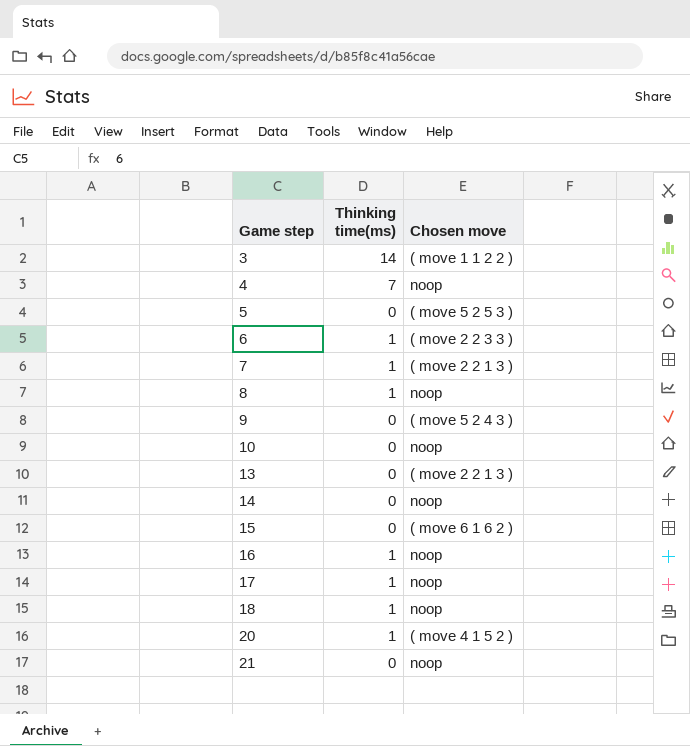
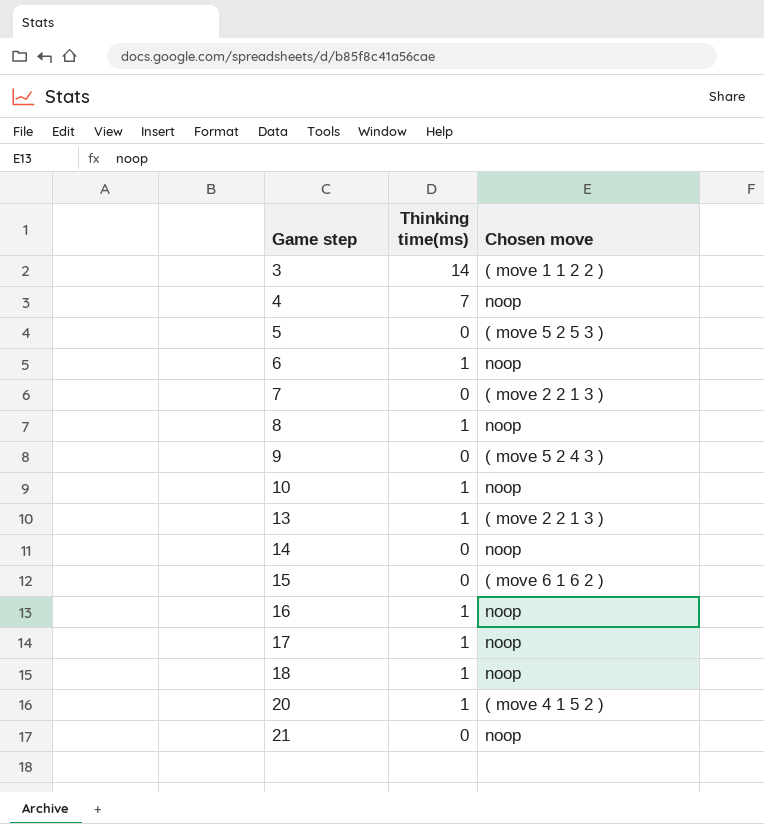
6 | Chosen move: ( move 2 2 3 3 ) -> noop
7 | Thinking time(ms): 1 -> 0
10 | Thinking time(ms): 0 -> 1
13 | Thinking time(ms): 0 -> 1

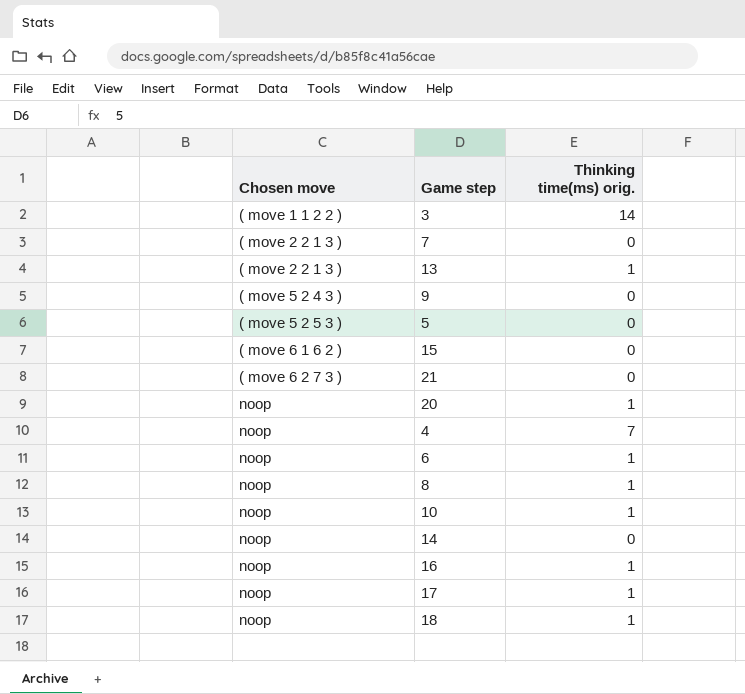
row order: Game step ascending -> Chosen move ascending
column Chosen move | position: 3 -> 1
column name: Thinking time(ms) -> Thinking time(ms) orig.
21 | Chosen move: noop -> ( move 6 2 7 3 )
20 | Chosen move: ( move 4 1 5 2 ) -> noop

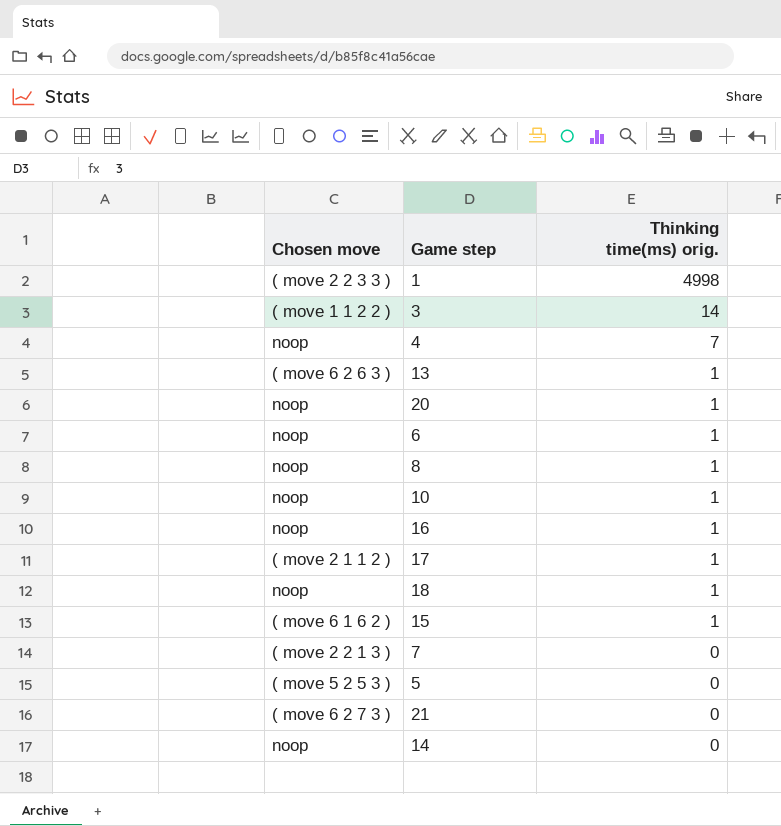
row order: Chosen move ascending -> Thinking time(ms) orig. descending
row 9: ( move 5 2 4 3 ) | 0 -> none
row 1: none -> ( move 2 2 3 3 ) | 4998
13 | Chosen move: ( move 2 2 1 3 ) -> ( move 6 2 6 3 )
17 | Chosen move: noop -> ( move 2 1 1 2 )
15 | Thinking time(ms) orig.: 0 -> 1

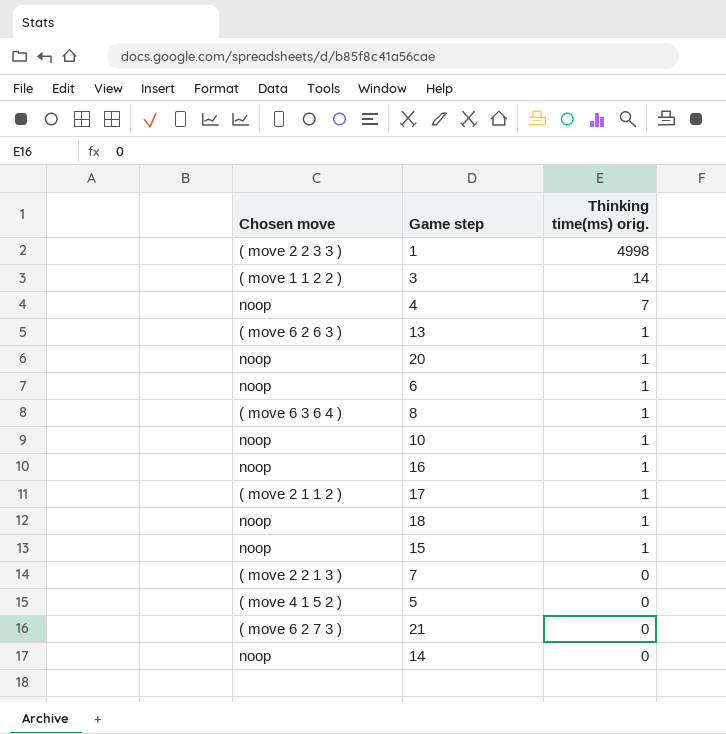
8 | Chosen move: noop -> ( move 6 3 6 4 )
15 | Chosen move: ( move 6 1 6 2 ) -> noop
5 | Chosen move: ( move 5 2 5 3 ) -> ( move 4 1 5 2 )

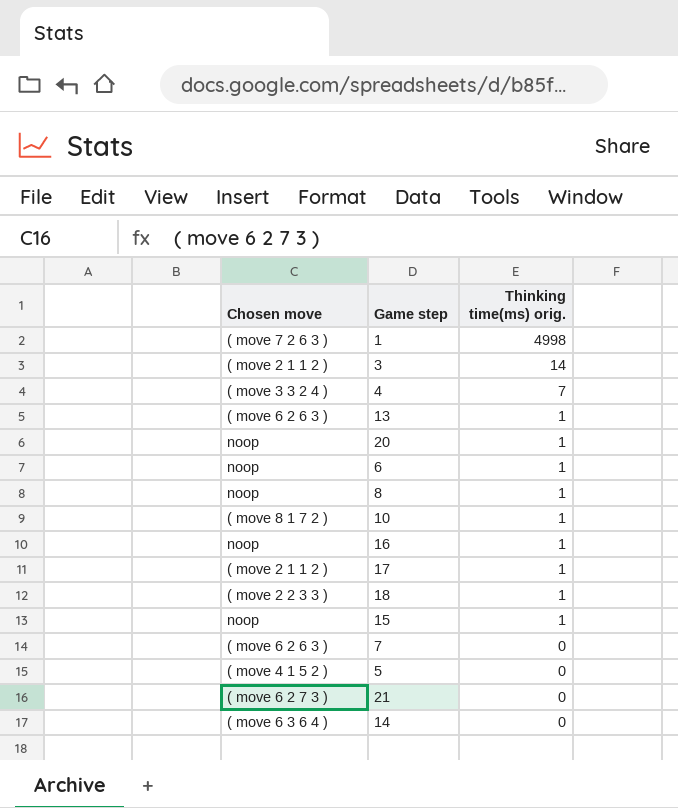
1 | Chosen move: ( move 2 2 3 3 ) -> ( move 7 2 6 3 )
3 | Chosen move: ( move 1 1 2 2 ) -> ( move 2 1 1 2 )
4 | Chosen move: noop -> ( move 3 3 2 4 )
8 | Chosen move: ( move 6 3 6 4 ) -> noop
10 | Chosen move: noop -> ( move 8 1 7 2 )
18 | Chosen move: noop -> ( move 2 2 3 3 )
7 | Chosen move: ( move 2 2 1 3 ) -> ( move 6 2 6 3 )
14 | Chosen move: noop -> ( move 6 3 6 4 )

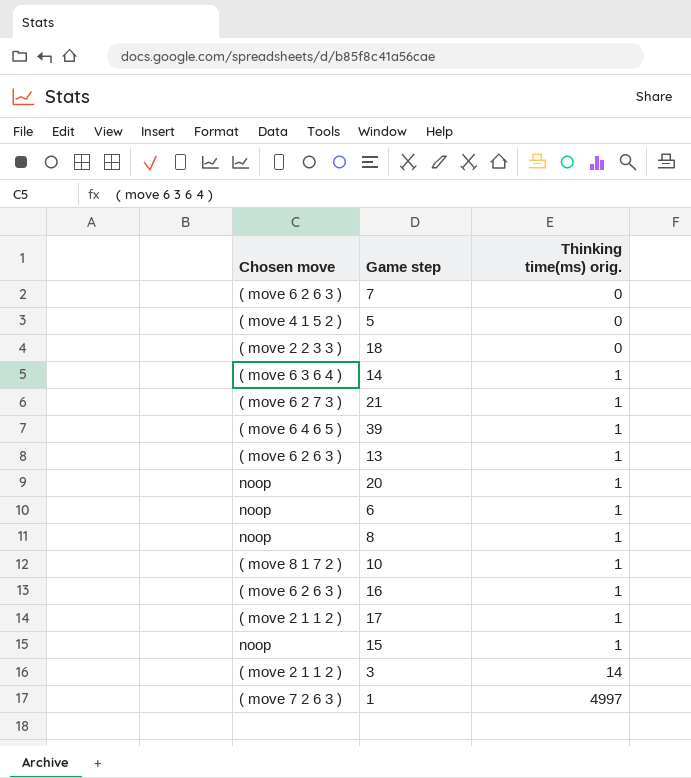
row order: Thinking time(ms) orig. descending -> Thinking time(ms) orig. ascending
row 4: ( move 3 3 2 4 ) | 7 -> none
18 | Thinking time(ms) orig.: 1 -> 0
14 | Thinking time(ms) orig.: 0 -> 1
21 | Thinking time(ms) orig.: 0 -> 1
row 39: none -> ( move 6 4 6 5 ) | 1
16 | Chosen move: noop -> ( move 6 2 6 3 )
1 | Thinking time(ms) orig.: 4998 -> 4997

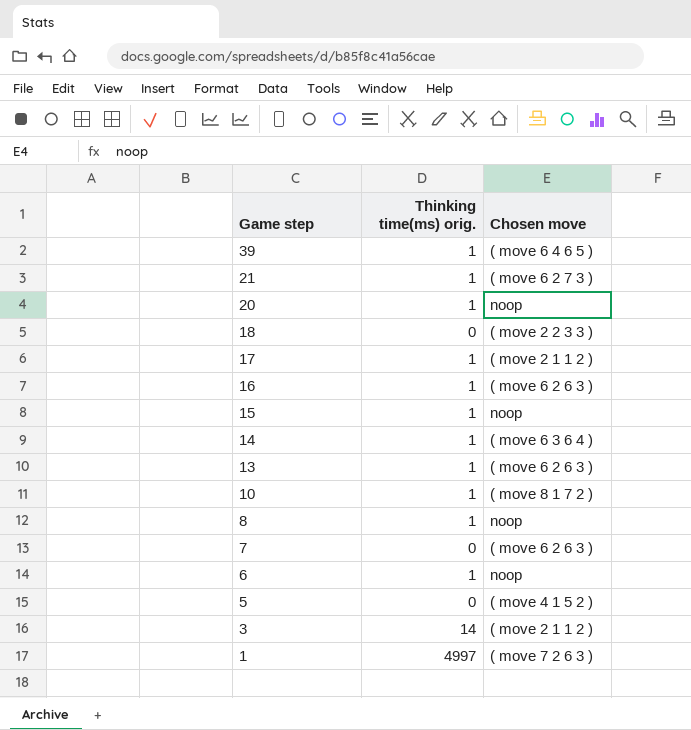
row order: Thinking time(ms) orig. ascending -> Game step descending
column Chosen move | position: 1 -> 3

